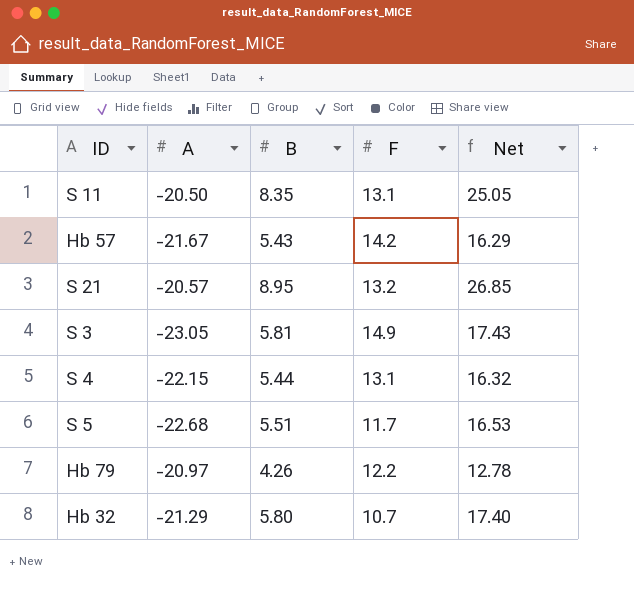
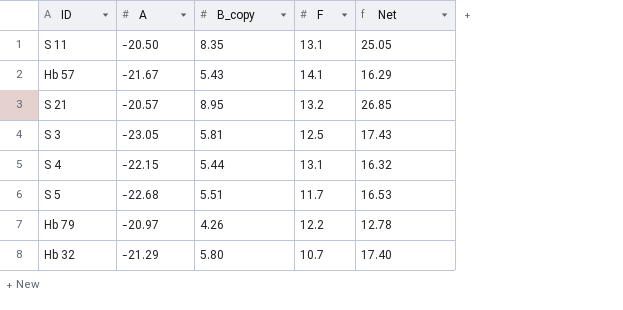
column name: B -> B_copy
Hb 57 | F: 14.2 -> 14.1
S 3 | F: 14.9 -> 12.5

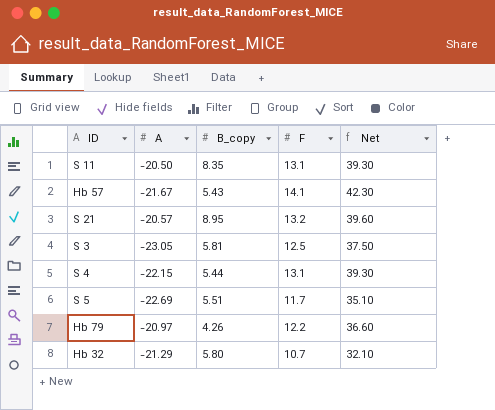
column Net | formula: [B_copy] * 3 -> [F] * 3
S 5 | A: -22.68 -> -22.69

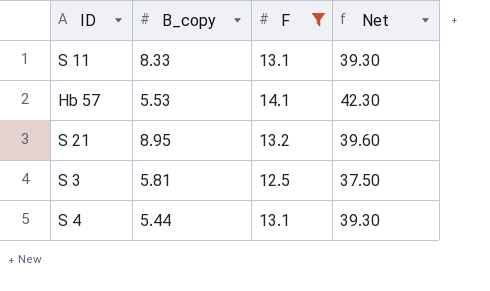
filter: none -> F >= 12.5
column A | position: 2 -> none
S 11 | B_copy: 8.35 -> 8.33
Hb 57 | B_copy: 5.43 -> 5.53

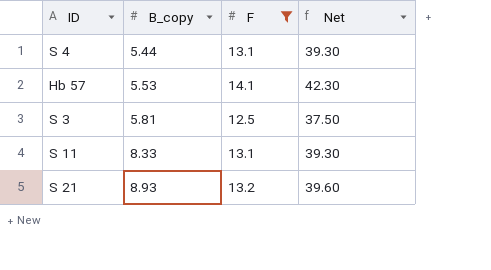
row order: none -> B_copy ascending
S 21 | B_copy: 8.95 -> 8.93

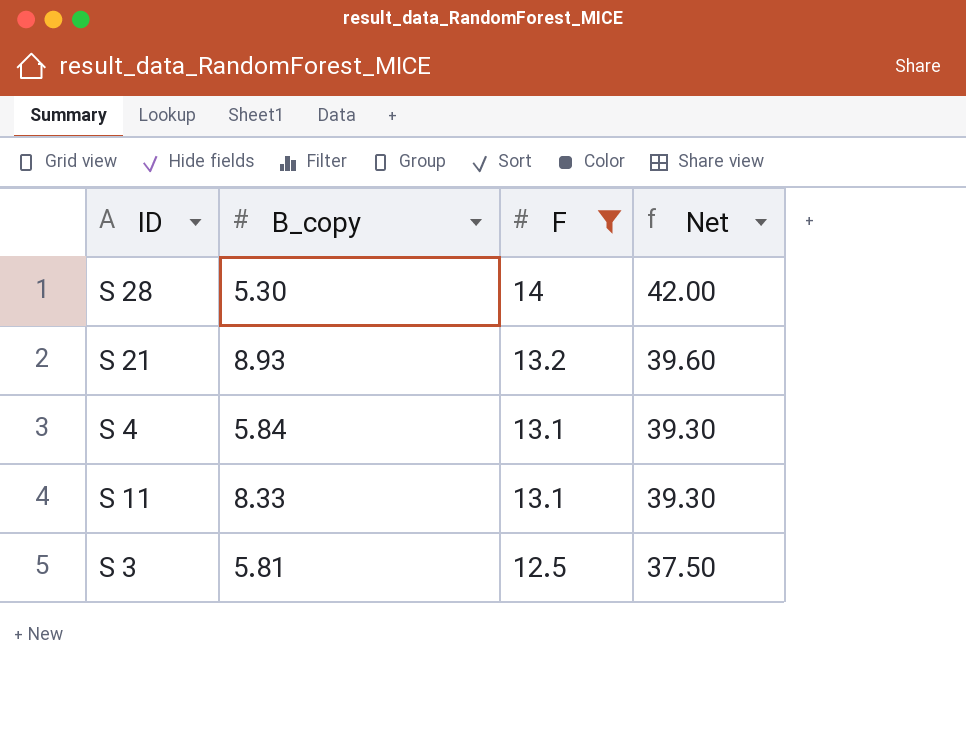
row order: B_copy ascending -> F descending
row Hb 57: 5.53 | 14.1 | 42.30 -> none
row S 28: none -> 5.30 | 14 | 42.00
S 4 | B_copy: 5.44 -> 5.84

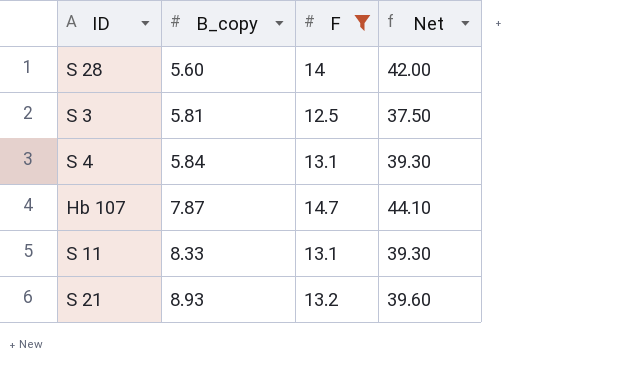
row order: F descending -> B_copy ascending
S 28 | B_copy: 5.30 -> 5.60
row Hb 107: none -> 7.87 | 14.7 | 44.10

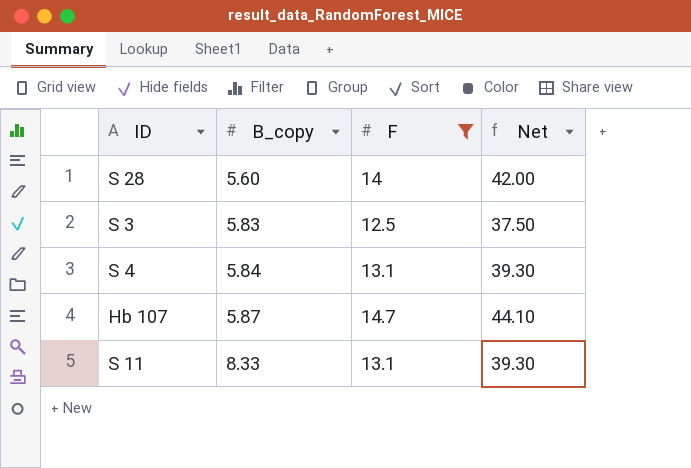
row S 21: 8.93 | 13.2 | 39.60 -> none
S 3 | B_copy: 5.81 -> 5.83
Hb 107 | B_copy: 7.87 -> 5.87

